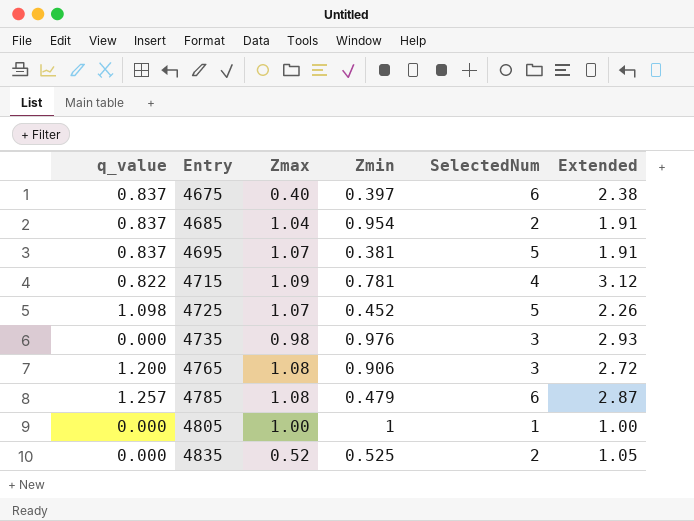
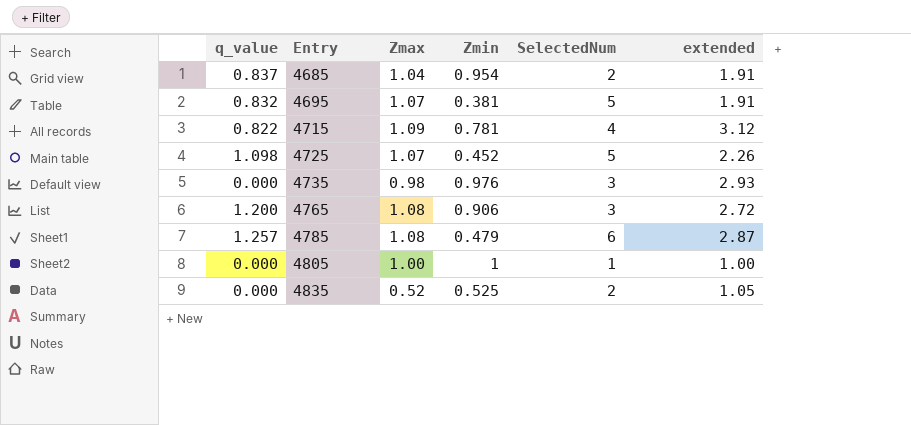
column name: Extended -> extended
row 4675: 0.837 | 0.40 | 0.397 | 6 | 2.38 -> none
4695 | q_value: 0.837 -> 0.832

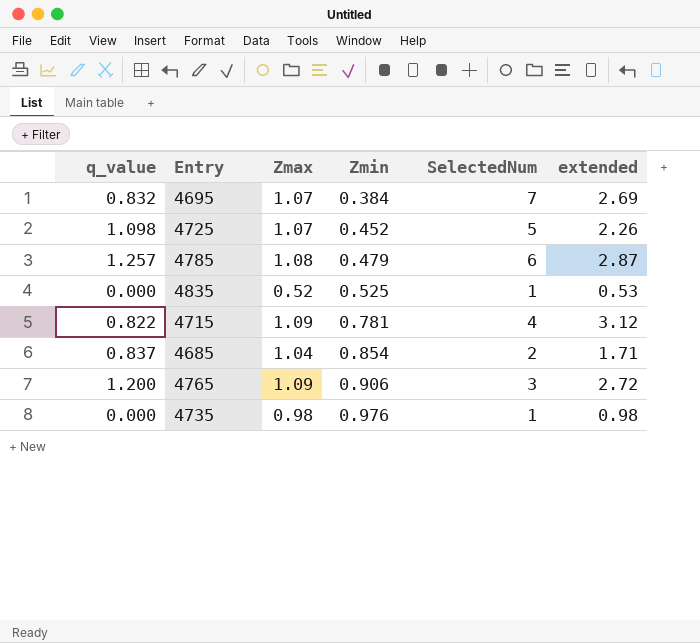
row order: Entry ascending -> Zmin ascending
row 4805: 0.000 | 1.00 | 1 | 1 | 1.00 -> none
4695 | Zmin: 0.381 -> 0.384
4695 | SelectedNum: 5 -> 7
4695 | extended: 1.91 -> 2.69
4835 | SelectedNum: 2 -> 1
4835 | extended: 1.05 -> 0.53
4685 | Zmin: 0.954 -> 0.854
4685 | extended: 1.91 -> 1.71
4765 | Zmax: 1.08 -> 1.09
4735 | SelectedNum: 3 -> 1
4735 | extended: 2.93 -> 0.98

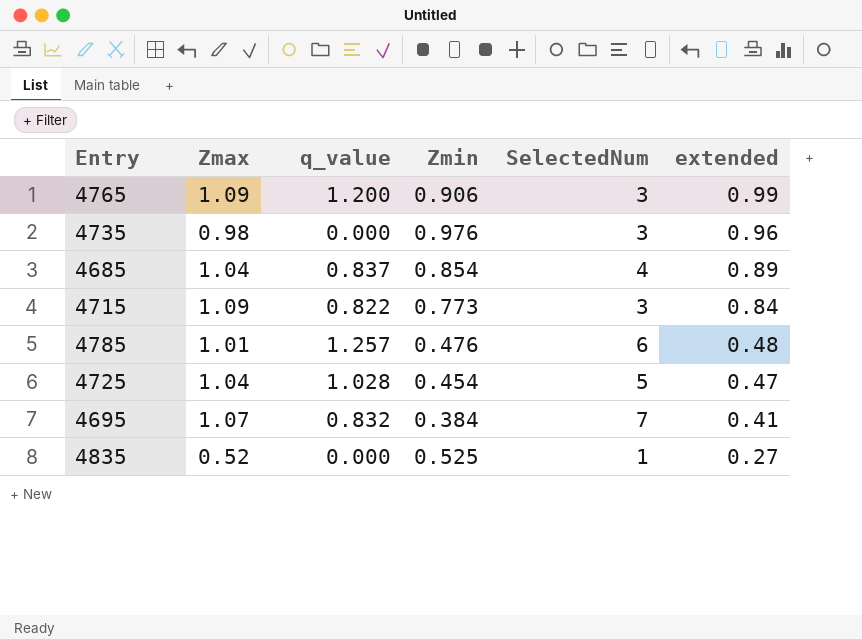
row order: Zmin ascending -> extended descending
column q_value | position: 1 -> 3
column extended | formula: [Zmin] * [SelectedNum] -> [Zmax] * [Zmin]
4735 | SelectedNum: 1 -> 3
4685 | SelectedNum: 2 -> 4
4715 | Zmin: 0.781 -> 0.773
4715 | SelectedNum: 4 -> 3
4785 | Zmax: 1.08 -> 1.01
4785 | Zmin: 0.479 -> 0.476
4725 | Zmax: 1.07 -> 1.04
4725 | q_value: 1.098 -> 1.028
4725 | Zmin: 0.452 -> 0.454

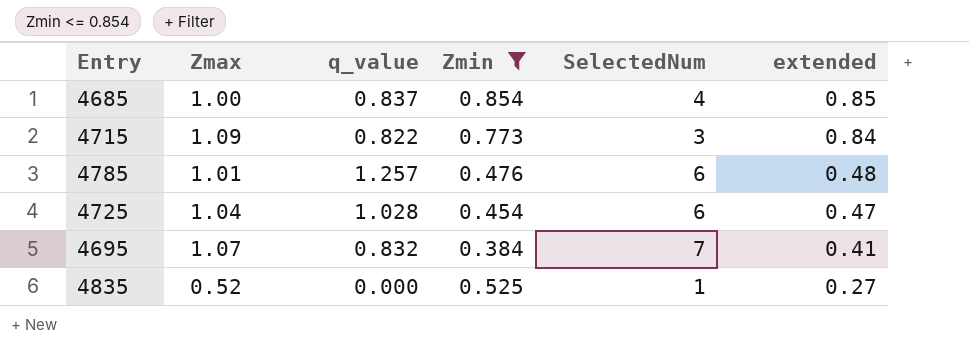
filter: none -> Zmin <= 0.854
4685 | Zmax: 1.04 -> 1.00
4685 | extended: 0.89 -> 0.85
4725 | SelectedNum: 5 -> 6

